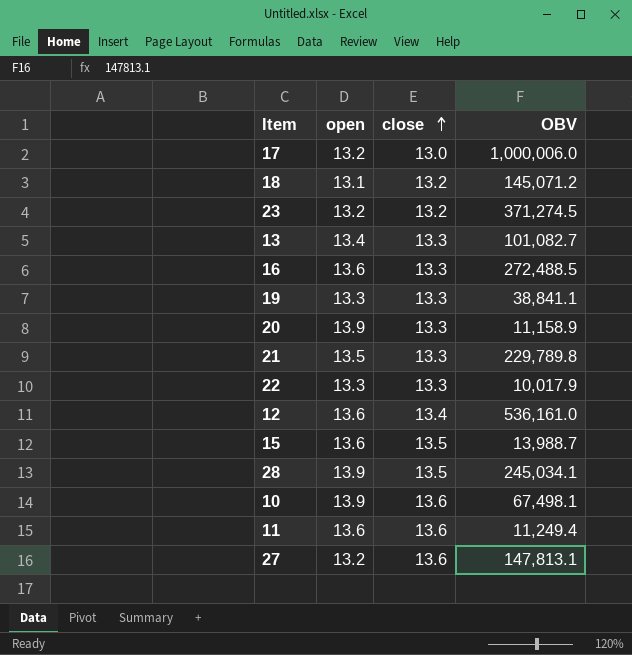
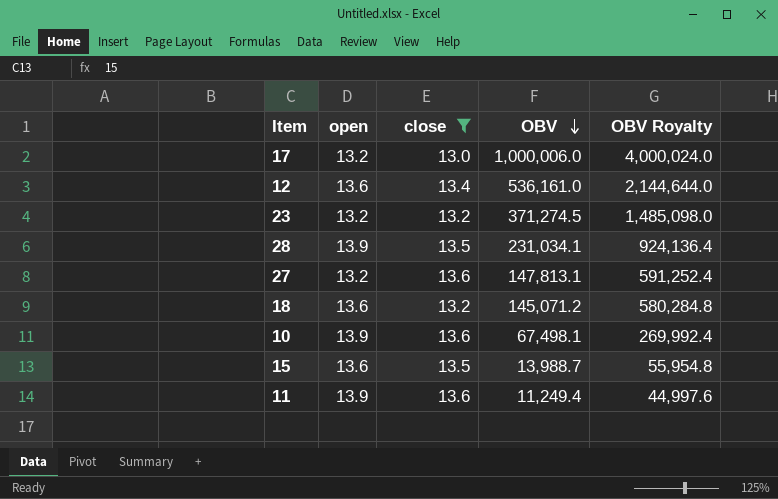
filter: none -> close != 13.3
row order: close ascending -> OBV descending
column OBV Royalty | formula: none -> [OBV] * 4
28 | OBV: 245,034.1 -> 231,034.1
18 | open: 13.1 -> 13.6
11 | open: 13.6 -> 13.9

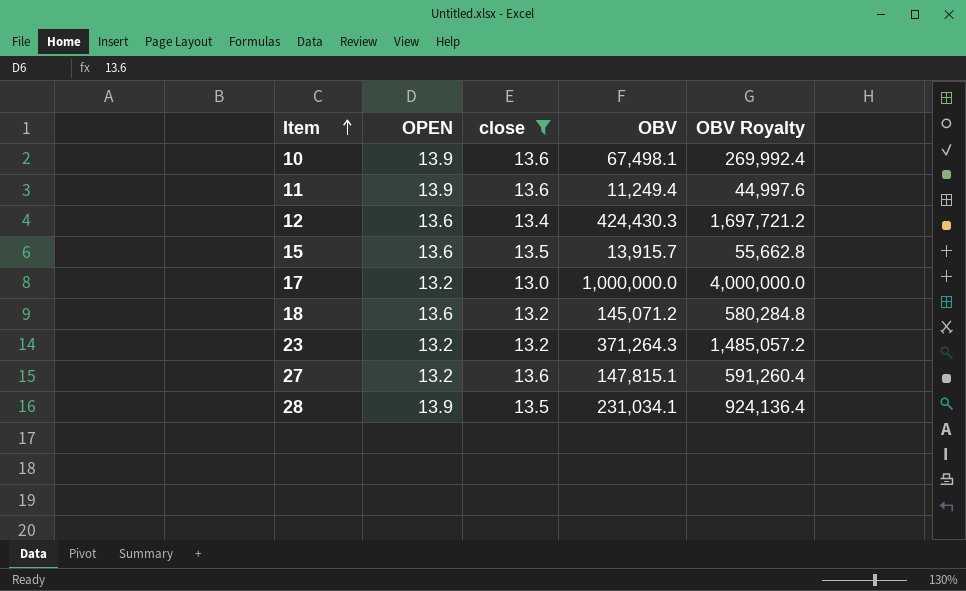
row order: OBV descending -> Item ascending
column name: open -> OPEN
12 | OBV: 536,161.0 -> 424,430.3
12 | OBV Royalty: 2,144,644.0 -> 1,697,721.2
15 | OBV: 13,988.7 -> 13,915.7
15 | OBV Royalty: 55,954.8 -> 55,662.8
17 | OBV: 1,000,006.0 -> 1,000,000.0
17 | OBV Royalty: 4,000,024.0 -> 4,000,000.0
23 | OBV: 371,274.5 -> 371,264.3
23 | OBV Royalty: 1,485,098.0 -> 1,485,057.2
27 | OBV: 147,813.1 -> 147,815.1
27 | OBV Royalty: 591,252.4 -> 591,260.4

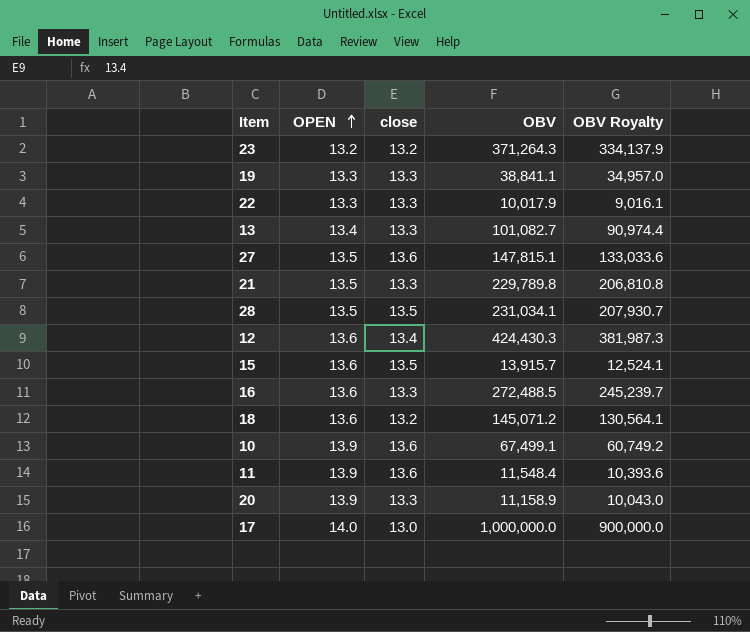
filter: close != 13.3 -> none
row order: Item ascending -> OPEN ascending
column OBV Royalty | formula: [OBV] * 4 -> [OBV] * 0.9
27 | OPEN: 13.2 -> 13.5
28 | OPEN: 13.9 -> 13.5
10 | OBV: 67,498.1 -> 67,499.1
11 | OBV: 11,249.4 -> 11,548.4
17 | OPEN: 13.2 -> 14.0

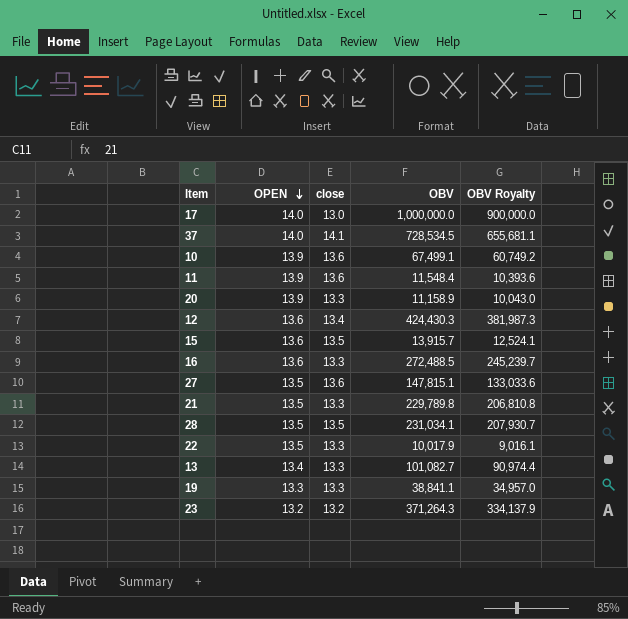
row order: OPEN ascending -> OPEN descending
row 18: 13.6 | 13.2 | 145,071.2 | 130,564.1 -> none
row 37: none -> 14.0 | 14.1 | 728,534.5 | 655,681.1
22 | OPEN: 13.3 -> 13.5

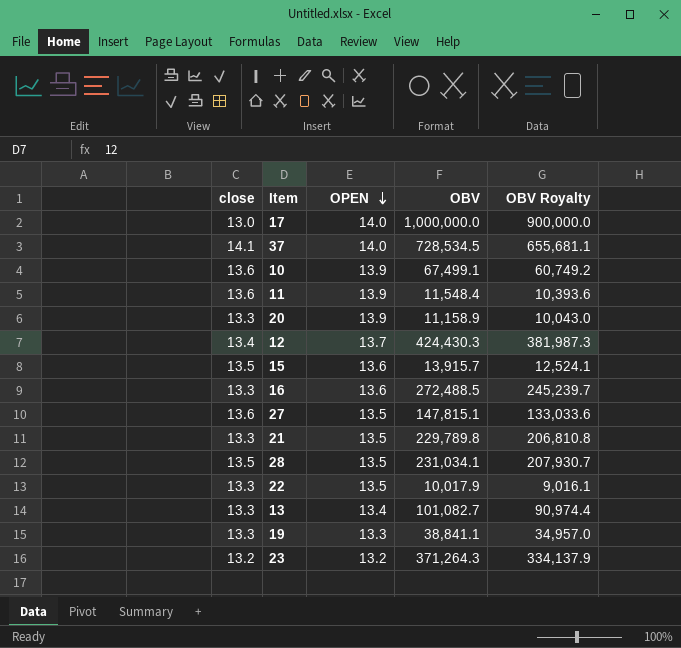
column close | position: 3 -> 1
12 | OPEN: 13.6 -> 13.7

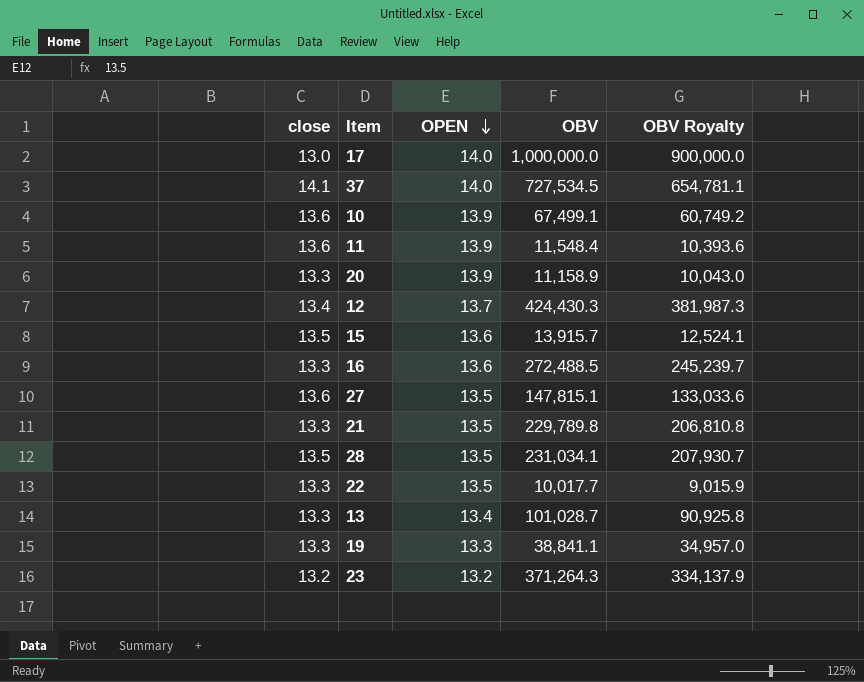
37 | OBV: 728,534.5 -> 727,534.5
37 | OBV Royalty: 655,681.1 -> 654,781.1
22 | OBV: 10,017.9 -> 10,017.7
22 | OBV Royalty: 9,016.1 -> 9,015.9
13 | OBV: 101,082.7 -> 101,028.7
13 | OBV Royalty: 90,974.4 -> 90,925.8

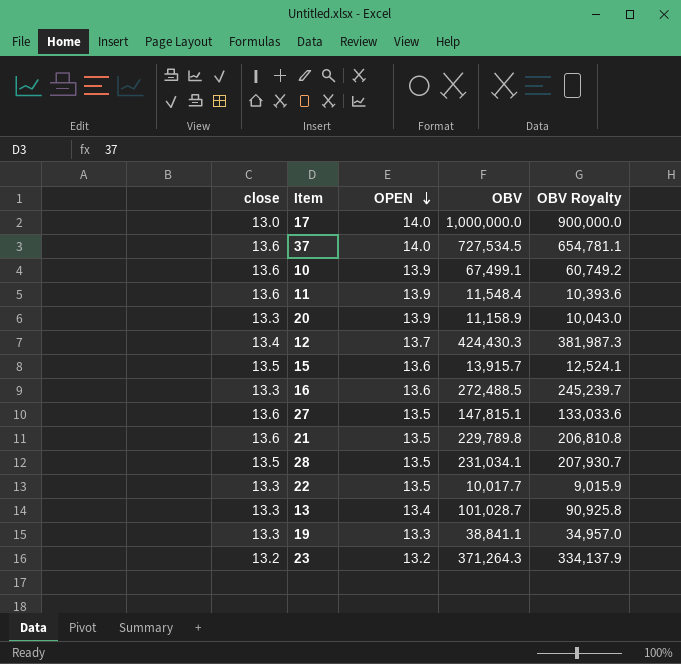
37 | close: 14.1 -> 13.6
21 | close: 13.3 -> 13.6

